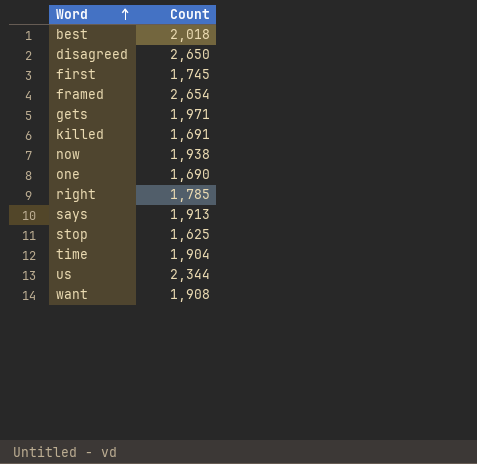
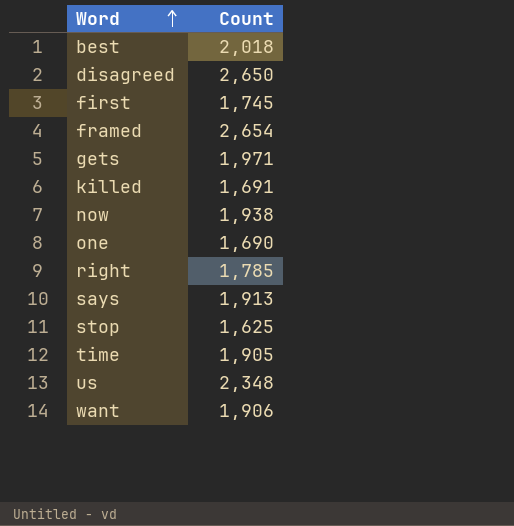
time | Count: 1,904 -> 1,905
us | Count: 2,344 -> 2,348
want | Count: 1,908 -> 1,906

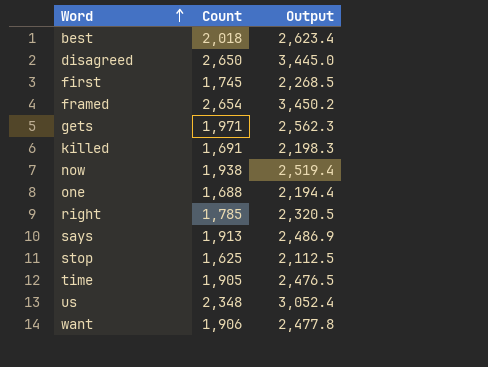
column Output | formula: none -> [Count] * 1.3
one | Count: 1,690 -> 1,688

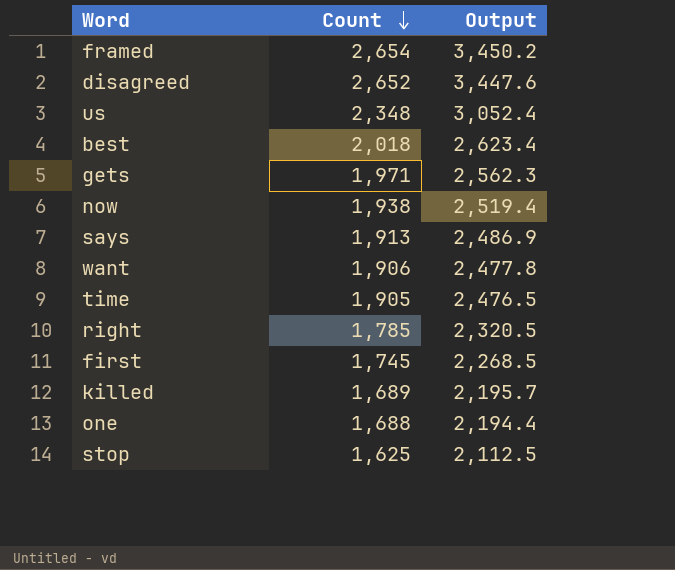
row order: Word ascending -> Count descending
disagreed | Count: 2,650 -> 2,652
disagreed | Output: 3,445.0 -> 3,447.6
killed | Count: 1,691 -> 1,689
killed | Output: 2,198.3 -> 2,195.7

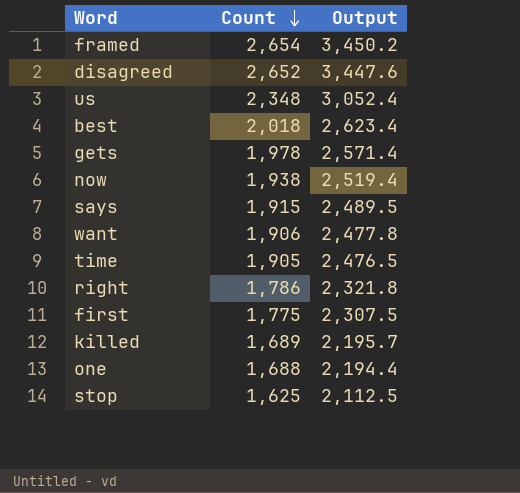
gets | Count: 1,971 -> 1,978
gets | Output: 2,562.3 -> 2,571.4
says | Count: 1,913 -> 1,915
says | Output: 2,486.9 -> 2,489.5
right | Count: 1,785 -> 1,786
right | Output: 2,320.5 -> 2,321.8
first | Count: 1,745 -> 1,775
first | Output: 2,268.5 -> 2,307.5

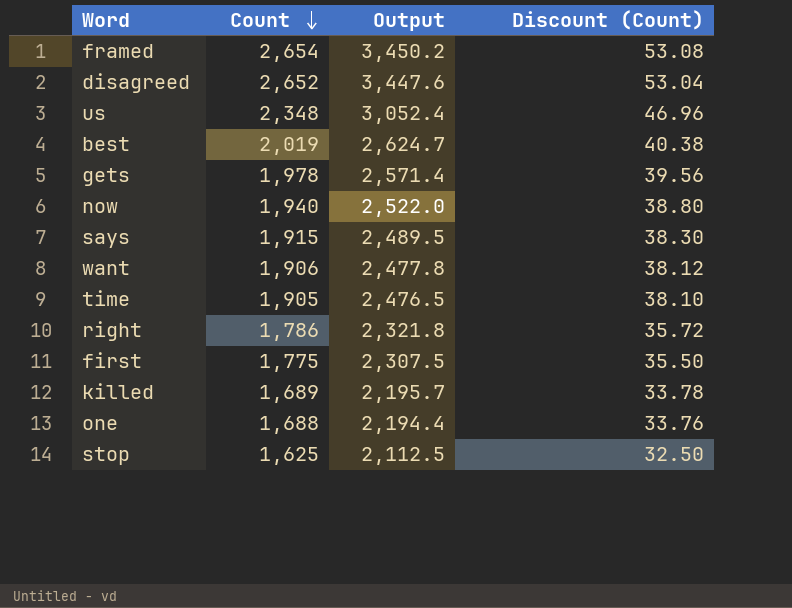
column Discount (Count) | formula: none -> [Count] * 0.02
best | Count: 2,018 -> 2,019
best | Output: 2,623.4 -> 2,624.7
now | Count: 1,938 -> 1,940
now | Output: 2,519.4 -> 2,522.0

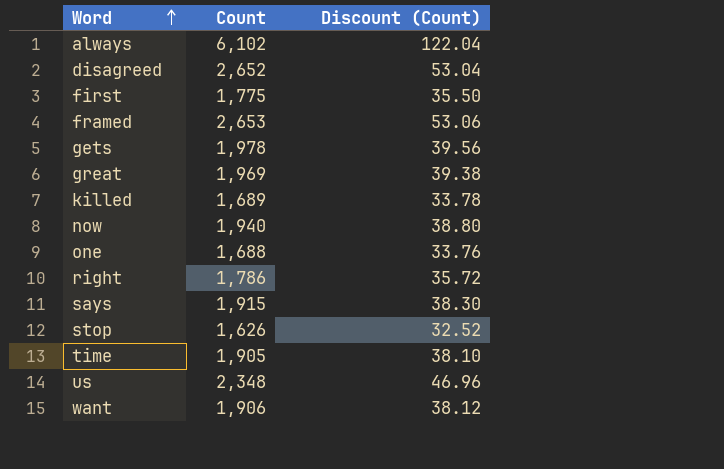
row order: Count descending -> Word ascending
column Output | formula: [Count] * 1.3 -> none
row best: 2,019 | 2,624.7 | 40.38 -> none
row always: none -> 6,102 | 122.04
framed | Count: 2,654 -> 2,653
framed | Discount (Count): 53.08 -> 53.06
row great: none -> 1,969 | 39.38
stop | Count: 1,625 -> 1,626
stop | Discount (Count): 32.50 -> 32.52

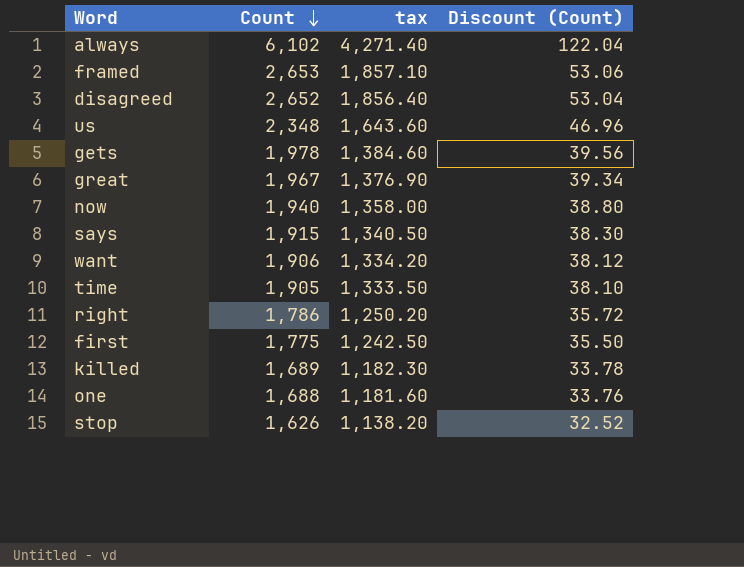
row order: Word ascending -> Count descending
column tax | formula: none -> [Count] * 0.7
great | Count: 1,969 -> 1,967
great | Discount (Count): 39.38 -> 39.34

